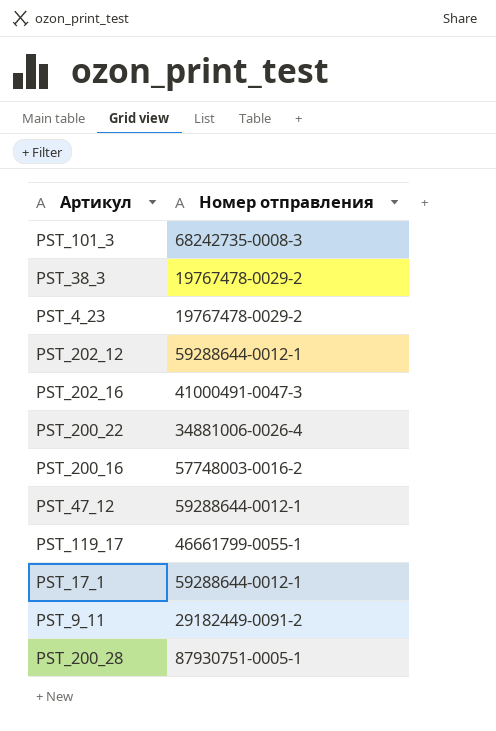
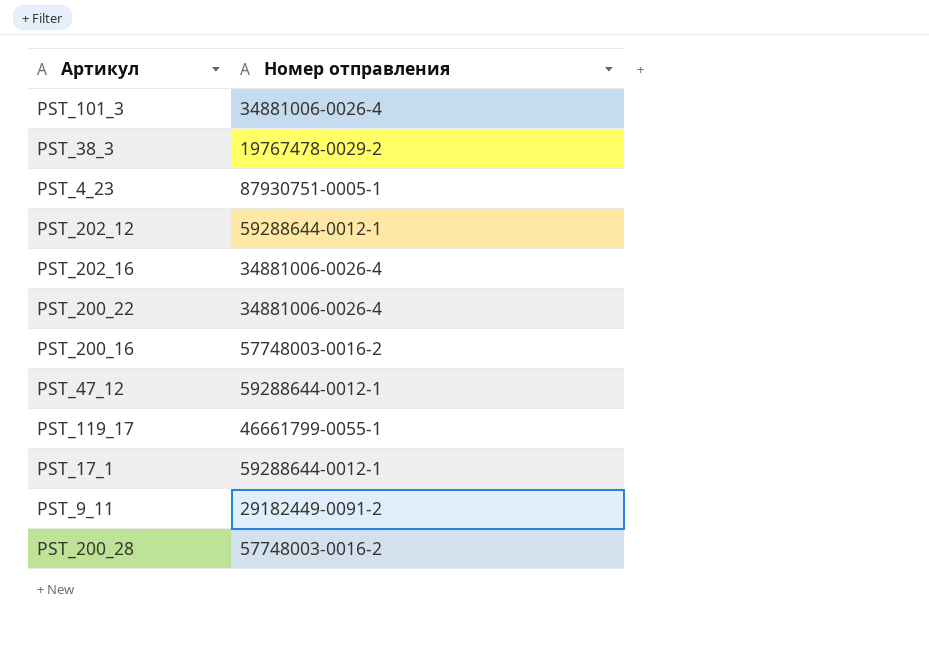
PST_101_3 | Номер отправления: 68242735-0008-3 -> 34881006-0026-4
PST_4_23 | Номер отправления: 19767478-0029-2 -> 87930751-0005-1
PST_202_16 | Номер отправления: 41000491-0047-3 -> 34881006-0026-4
PST_200_28 | Номер отправления: 87930751-0005-1 -> 57748003-0016-2

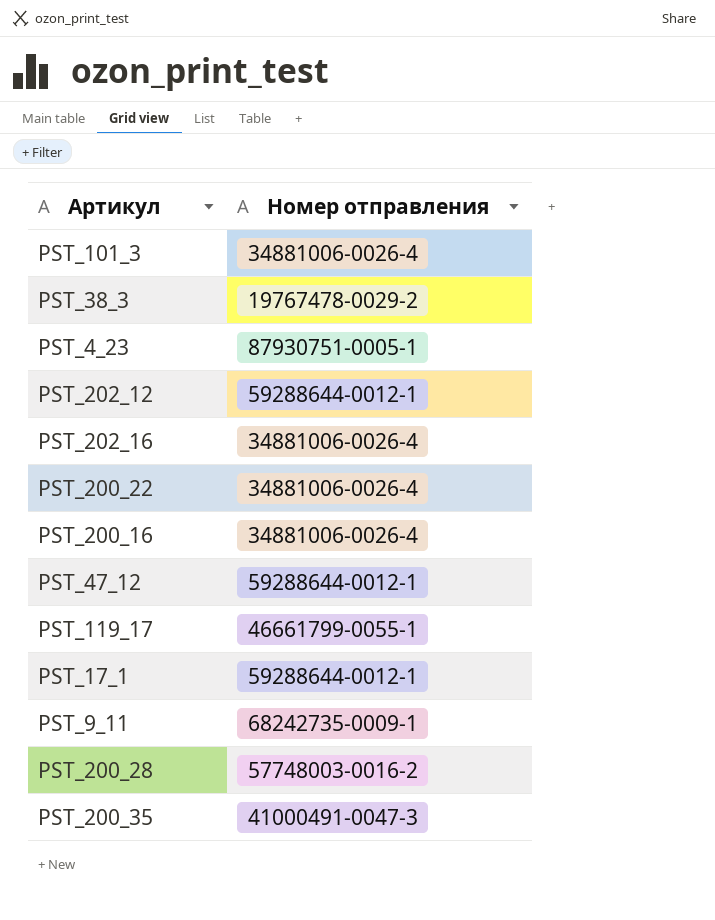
PST_200_16 | Номер отправления: 57748003-0016-2 -> 34881006-0026-4
PST_9_11 | Номер отправления: 29182449-0091-2 -> 68242735-0009-1
row PST_200_35: none -> 41000491-0047-3

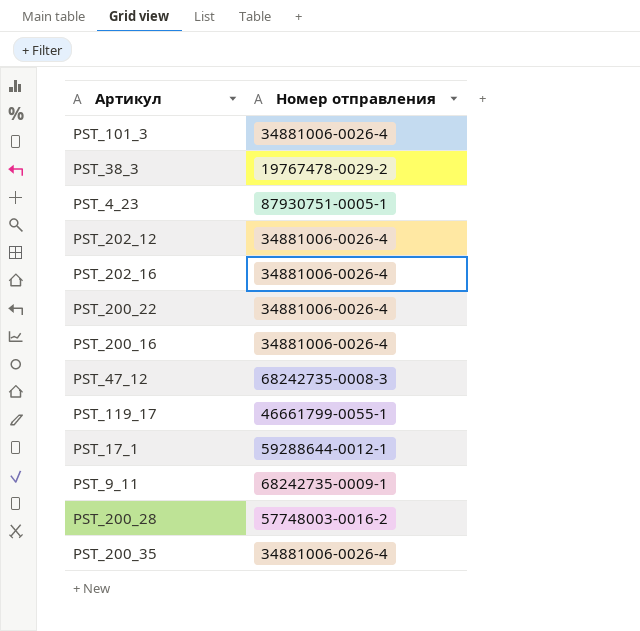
PST_202_12 | Номер отправления: 59288644-0012-1 -> 34881006-0026-4
PST_47_12 | Номер отправления: 59288644-0012-1 -> 68242735-0008-3
PST_200_35 | Номер отправления: 41000491-0047-3 -> 34881006-0026-4

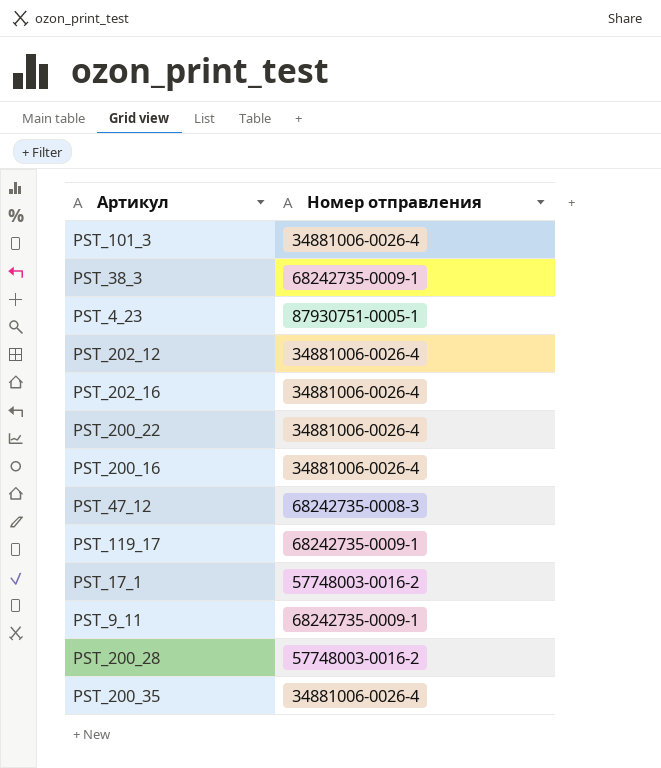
PST_38_3 | Номер отправления: 19767478-0029-2 -> 68242735-0009-1
PST_119_17 | Номер отправления: 46661799-0055-1 -> 68242735-0009-1
PST_17_1 | Номер отправления: 59288644-0012-1 -> 57748003-0016-2

